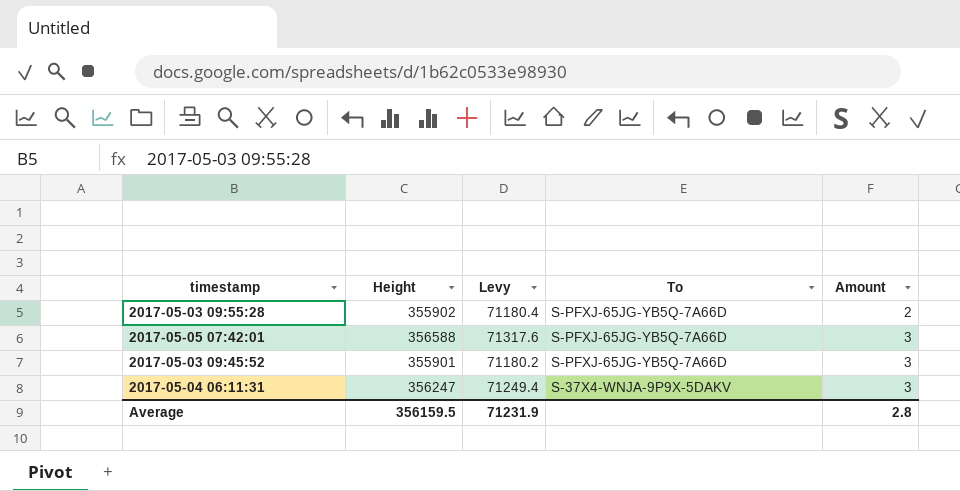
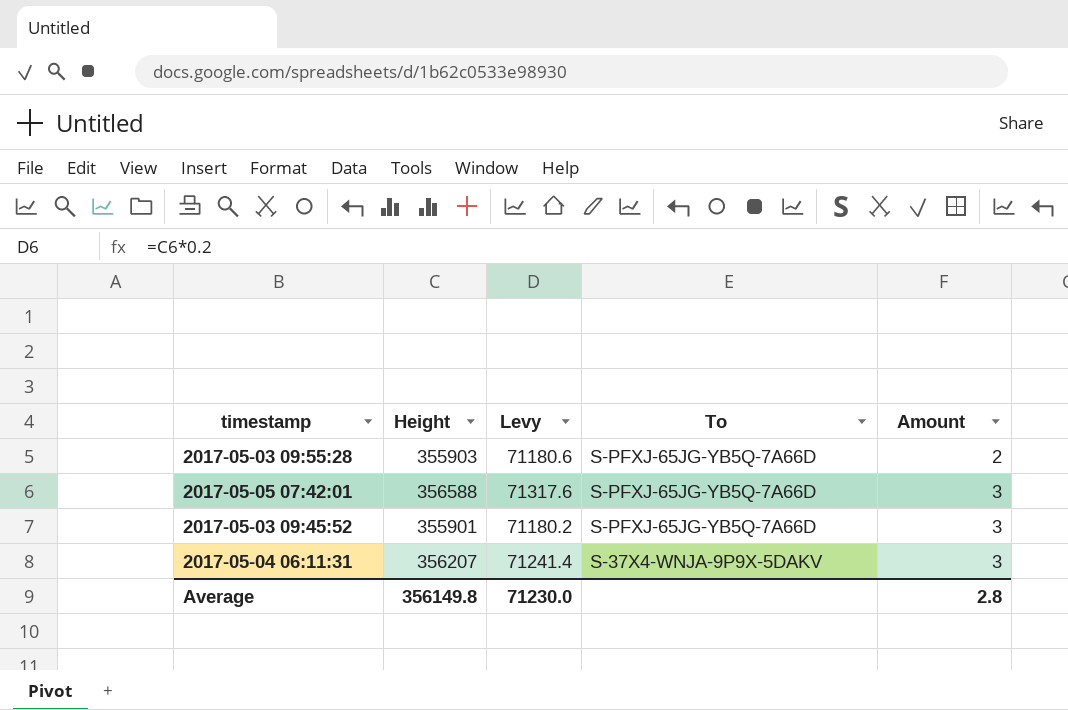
2017-05-03 09:55:28 | Height: 355902 -> 355903
2017-05-03 09:55:28 | Levy: 71180.4 -> 71180.6
2017-05-04 06:11:31 | Height: 356247 -> 356207
2017-05-04 06:11:31 | Levy: 71249.4 -> 71241.4
Average | Height: 356159.5 -> 356149.8
Average | Levy: 71231.9 -> 71230.0

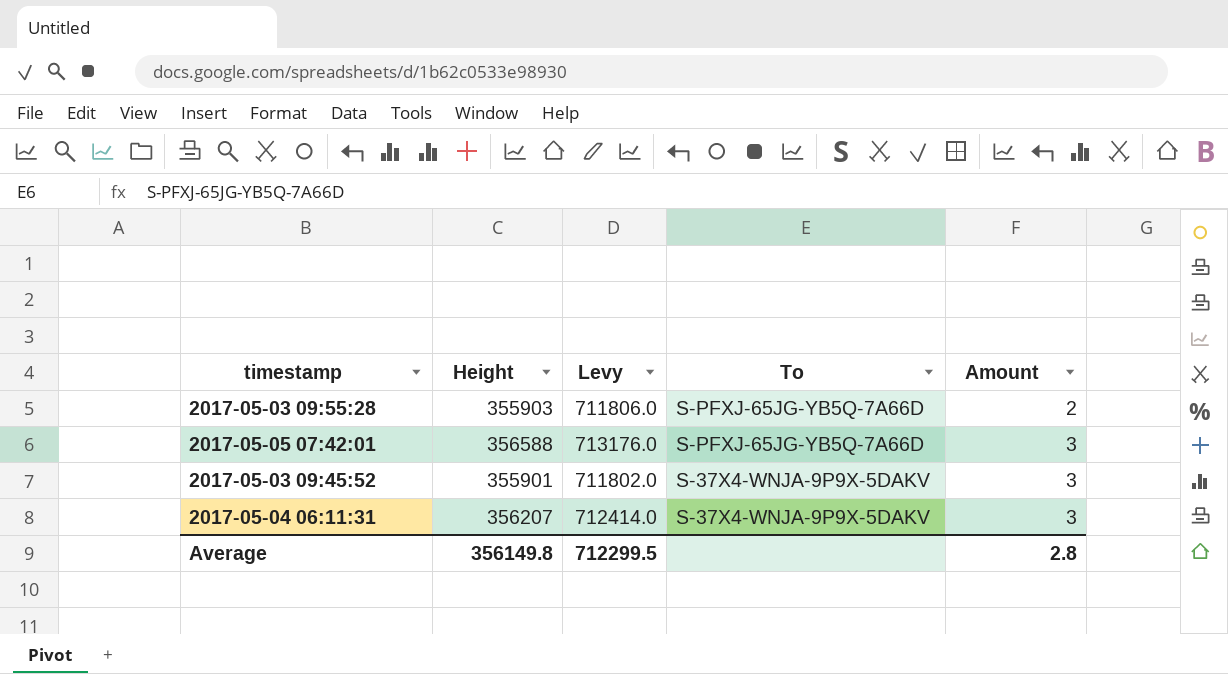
column Levy | formula: [Height] * 0.2 -> [Height] * 2
2017-05-03 09:45:52 | To: S-PFXJ-65JG-YB5Q-7A66D -> S-37X4-WNJA-9P9X-5DAKV
Average | Levy: 71230.0 -> 712299.5

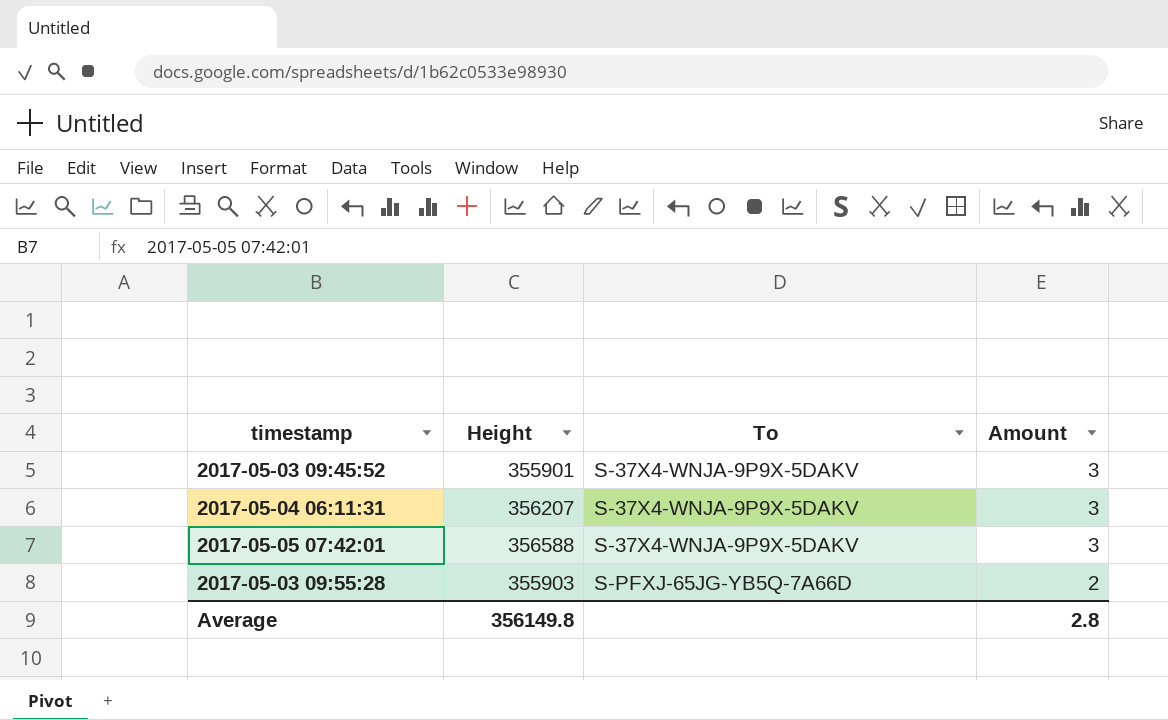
row order: To descending -> To ascending
column Levy | formula: [Height] * 2 -> none
2017-05-05 07:42:01 | To: S-PFXJ-65JG-YB5Q-7A66D -> S-37X4-WNJA-9P9X-5DAKV

